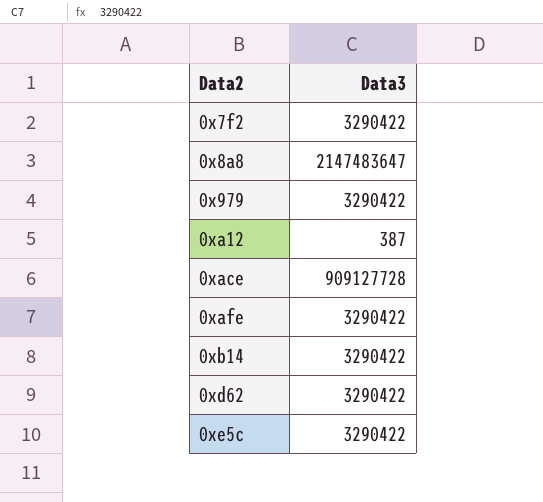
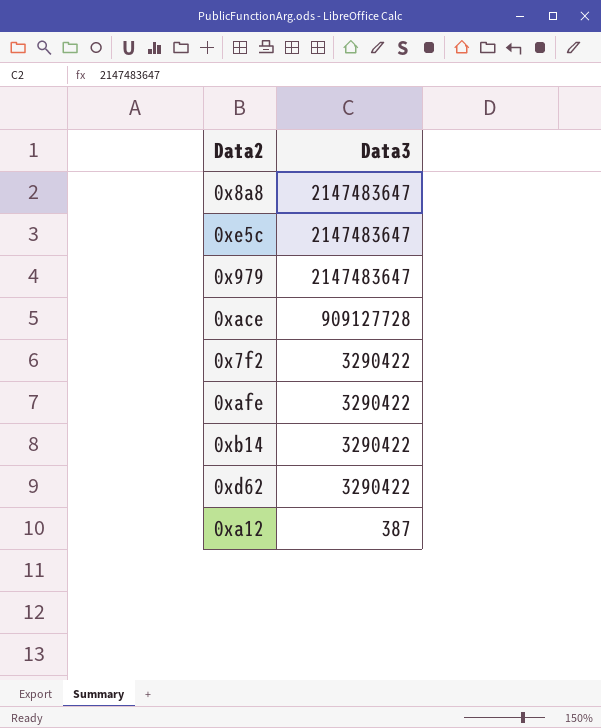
row order: Data2 ascending -> Data3 descending
0xe5c | Data3: 3290422 -> 2147483647
0x979 | Data3: 3290422 -> 2147483647

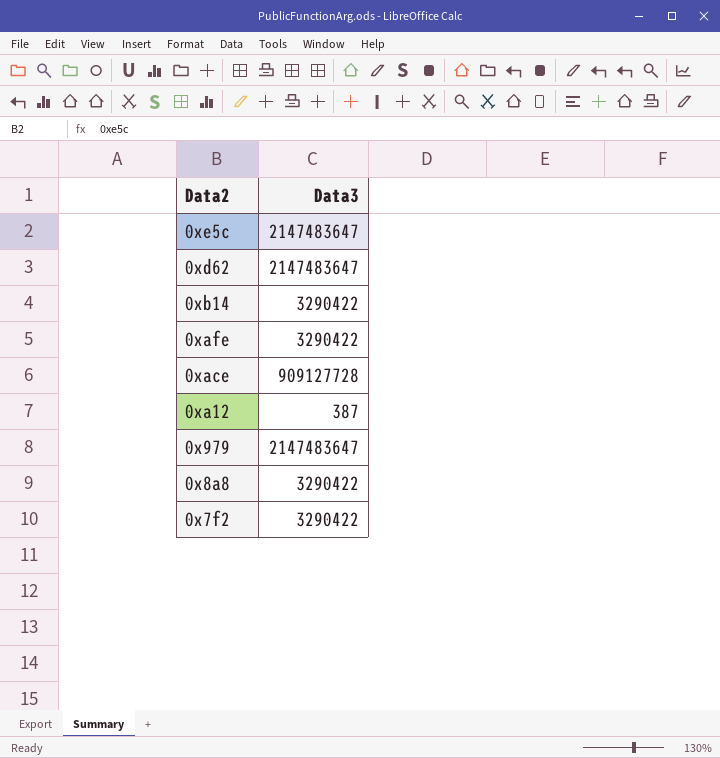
row order: Data3 descending -> Data2 descending
0xd62 | Data3: 3290422 -> 2147483647
0x8a8 | Data3: 2147483647 -> 3290422

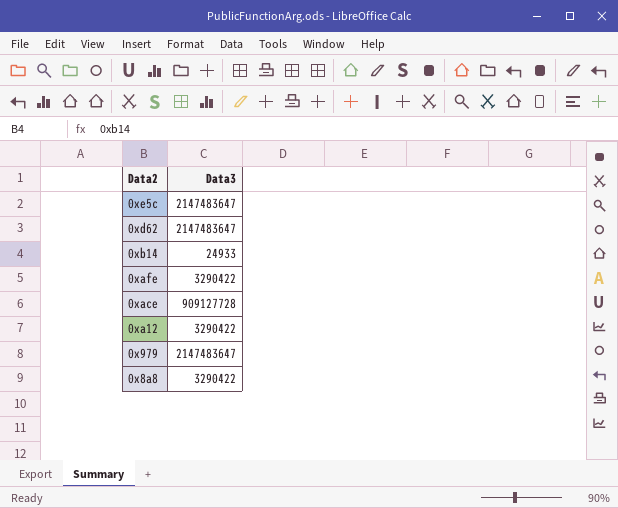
row 0x7f2: 3290422 -> none
0xb14 | Data3: 3290422 -> 24933
0xa12 | Data3: 387 -> 3290422

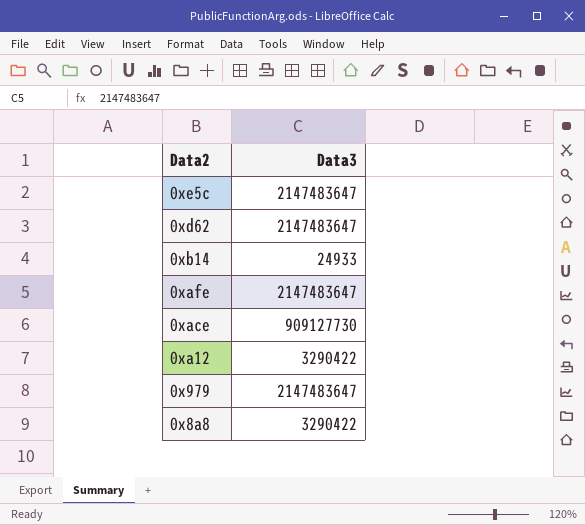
0xafe | Data3: 3290422 -> 2147483647
0xace | Data3: 909127728 -> 909127730

